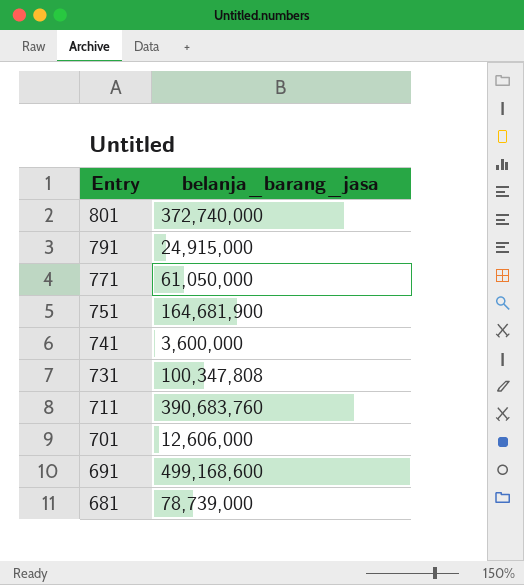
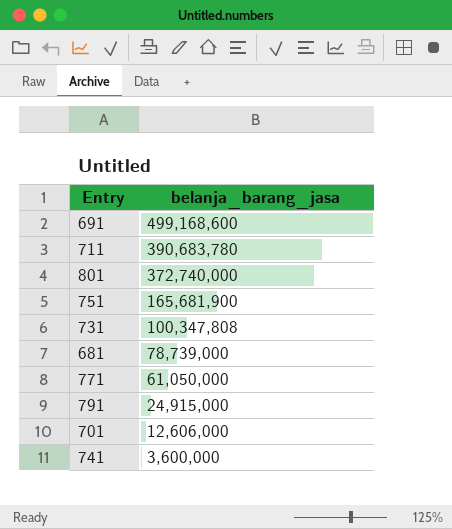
row order: Entry descending -> belanja_barang_jasa descending
711 | belanja_barang_jasa: 390,683,760 -> 390,683,780
751 | belanja_barang_jasa: 164,681,900 -> 165,681,900

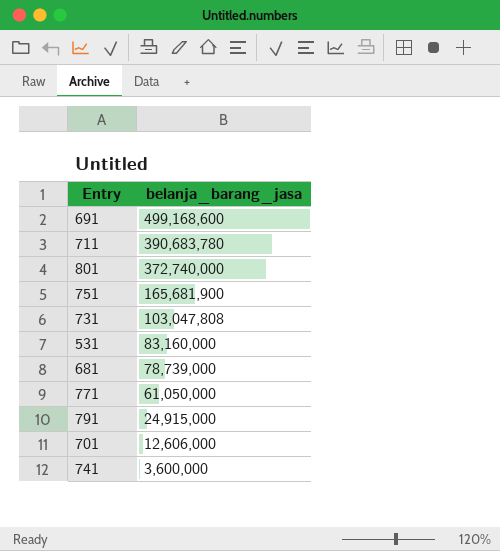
731 | belanja_barang_jasa: 100,347,808 -> 103,047,808
row 531: none -> 83,160,000

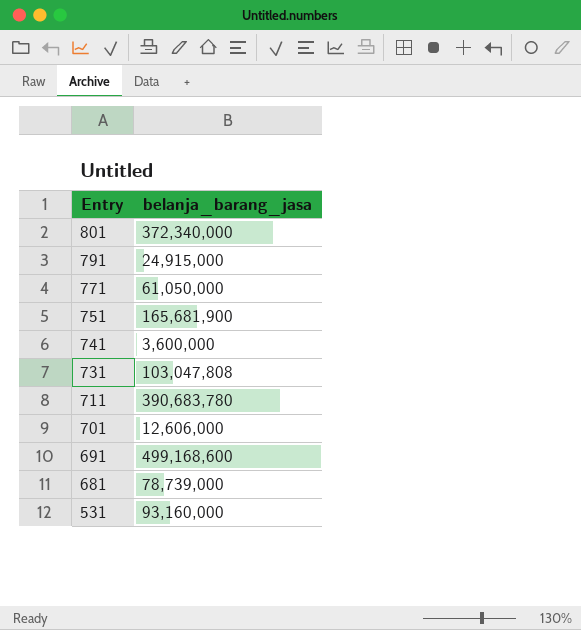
row order: belanja_barang_jasa descending -> Entry descending
801 | belanja_barang_jasa: 372,740,000 -> 372,340,000
531 | belanja_barang_jasa: 83,160,000 -> 93,160,000

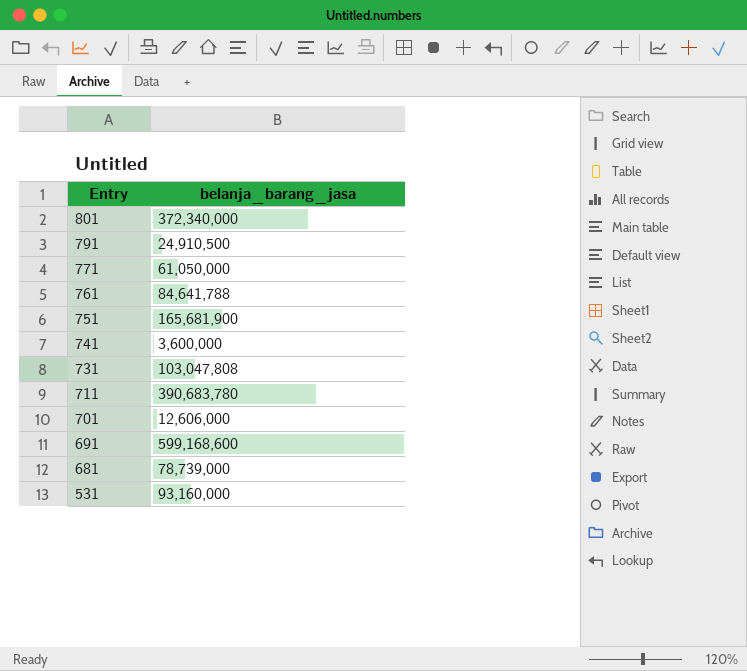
791 | belanja_barang_jasa: 24,915,000 -> 24,910,500
row 761: none -> 84,641,788
691 | belanja_barang_jasa: 499,168,600 -> 599,168,600

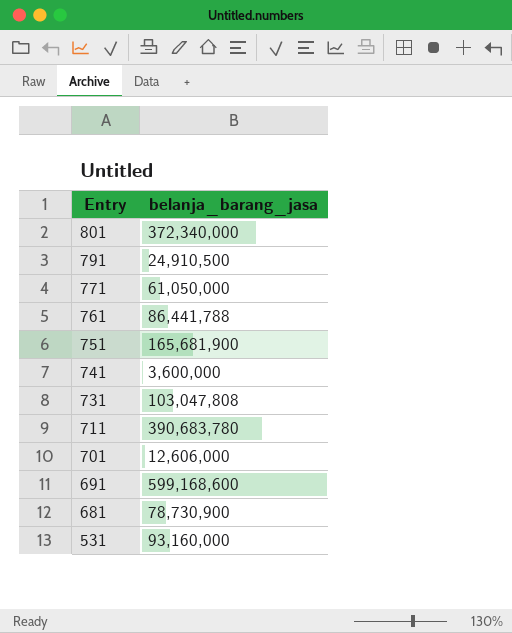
761 | belanja_barang_jasa: 84,641,788 -> 86,441,788
681 | belanja_barang_jasa: 78,739,000 -> 78,730,900

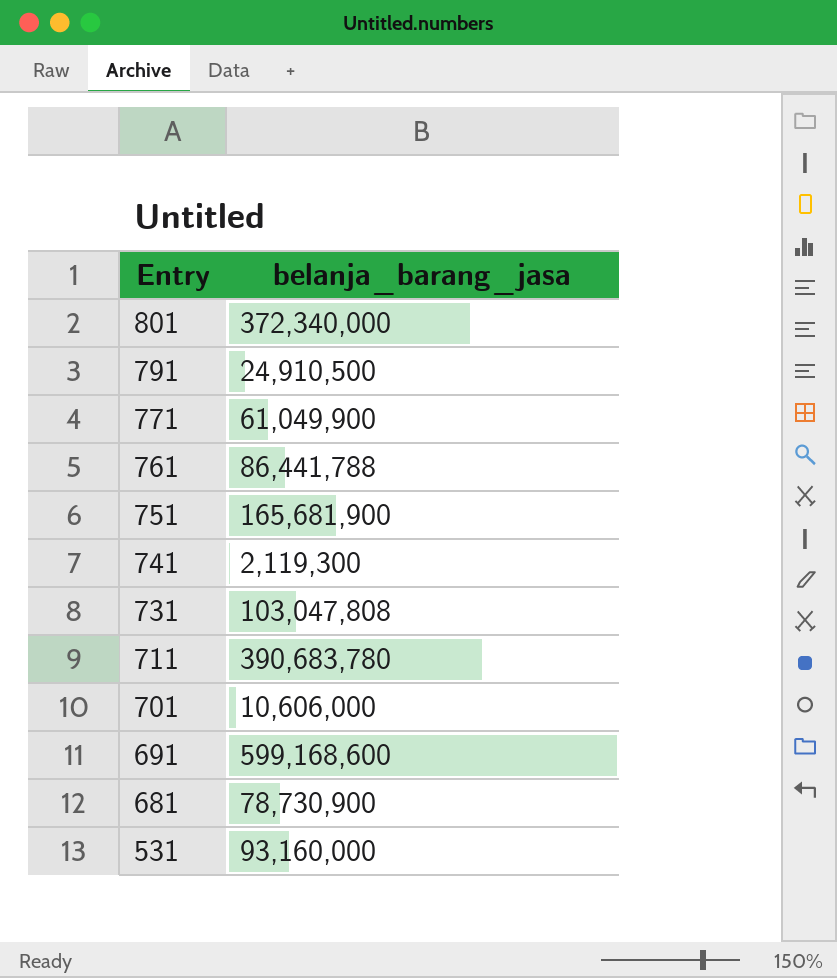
771 | belanja_barang_jasa: 61,050,000 -> 61,049,900
741 | belanja_barang_jasa: 3,600,000 -> 2,119,300
701 | belanja_barang_jasa: 12,606,000 -> 10,606,000

